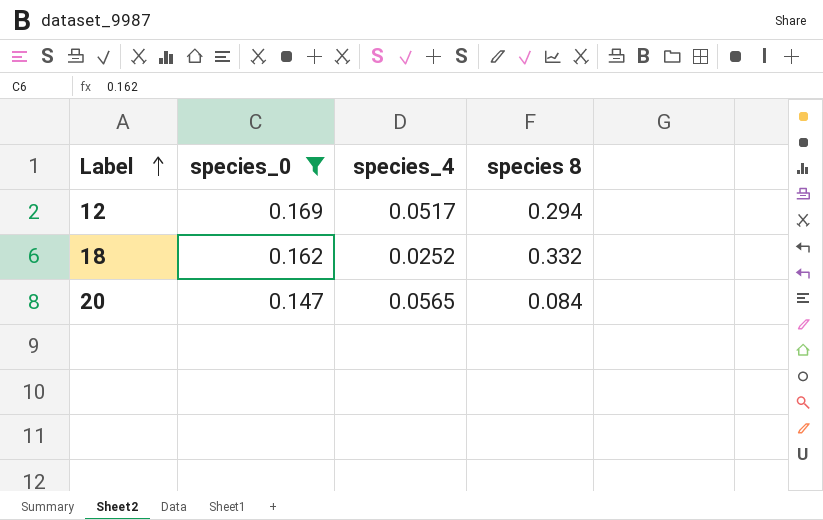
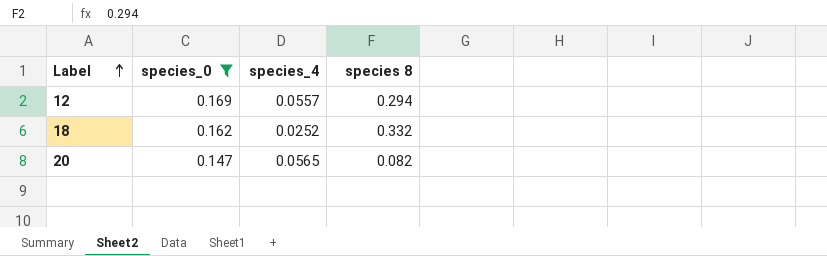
12 | species_4: 0.0517 -> 0.0557
20 | species 8: 0.084 -> 0.082

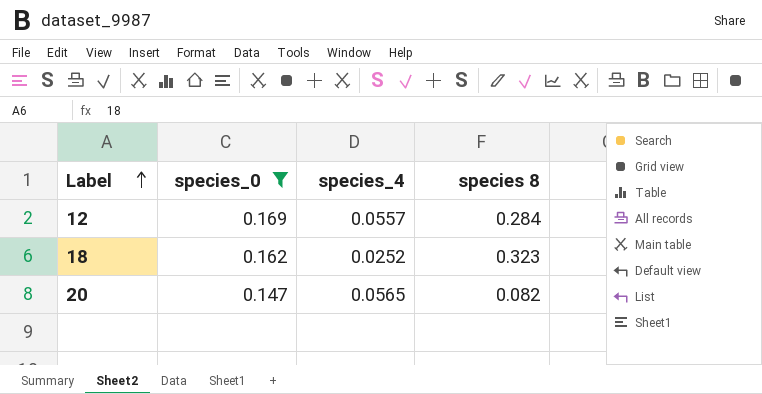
12 | species 8: 0.294 -> 0.284
18 | species 8: 0.332 -> 0.323

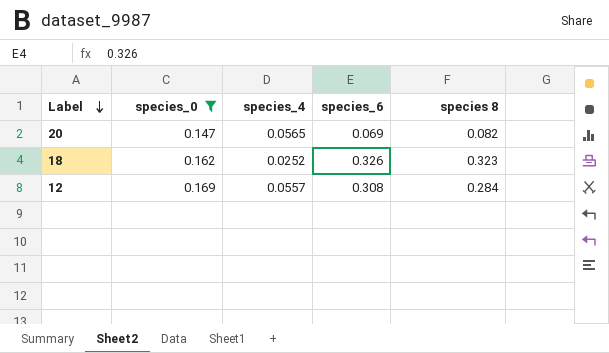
row order: Label ascending -> Label descending
column species_6 | position: none -> 4

